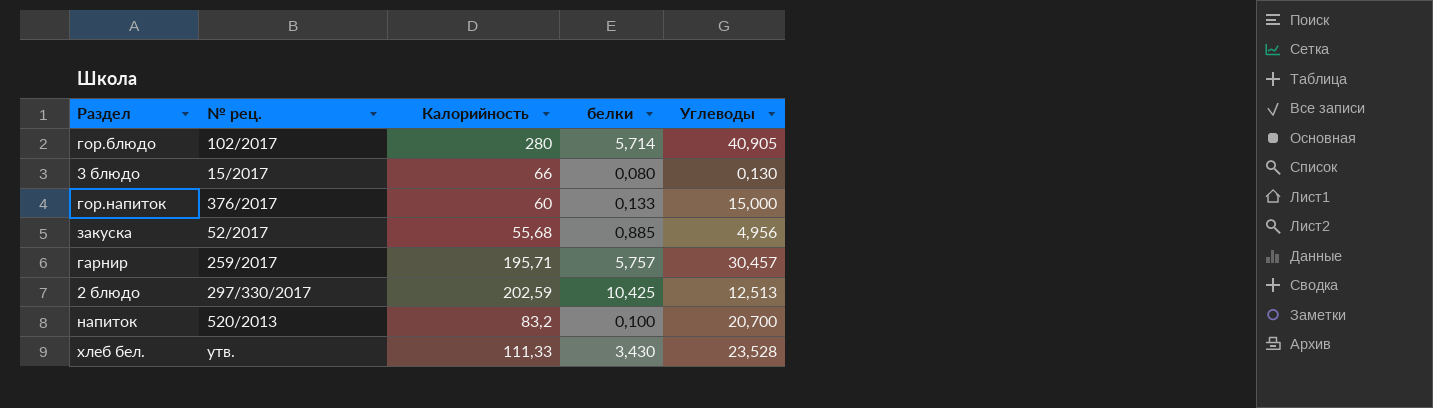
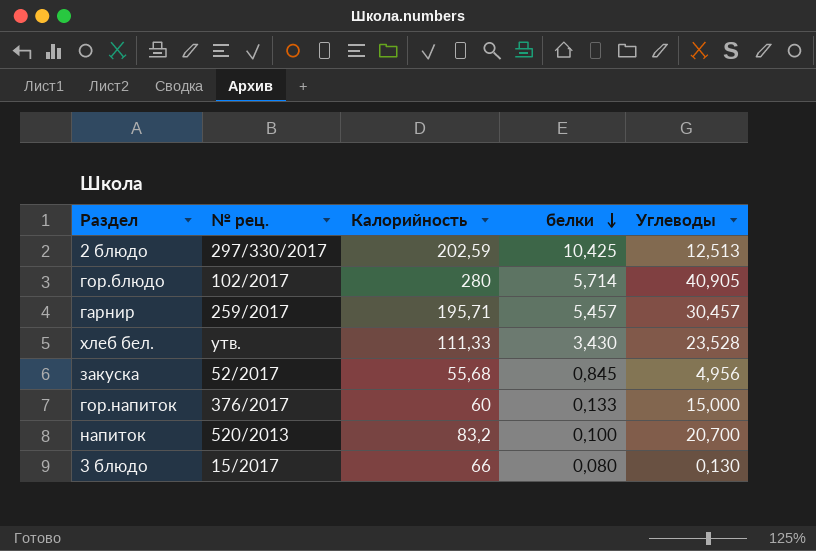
row order: none -> белки descending
гарнир | белки: 5,757 -> 5,457
закуска | белки: 0,885 -> 0,845

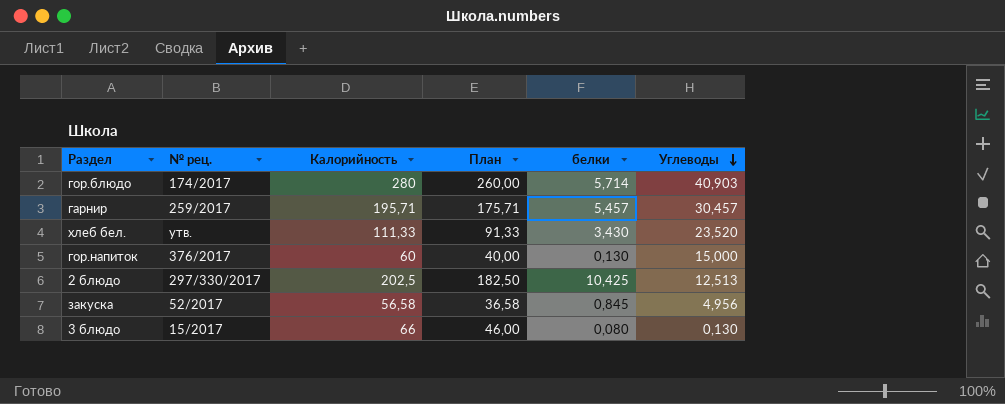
row order: белки descending -> Углеводы descending
column План | formula: none -> [Калорийность] - 20
row напиток: 520/2013 | 83,2 | 0,100 | 20,700 -> none
гор.блюдо | № рец.: 102/2017 -> 174/2017
гор.блюдо | Углеводы: 40,905 -> 40,903
хлеб бел. | Углеводы: 23,528 -> 23,520
гор.напиток | белки: 0,133 -> 0,130
2 блюдо | Калорийность: 202,59 -> 202,5
закуска | Калорийность: 55,68 -> 56,58

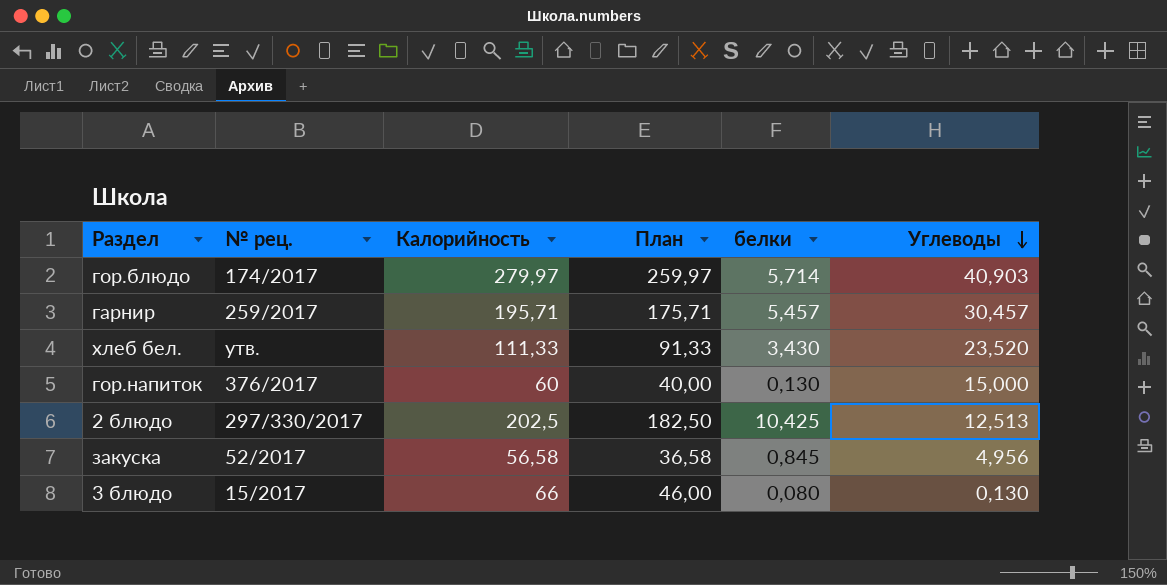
гор.блюдо | Калорийность: 280 -> 279,97
гор.блюдо | План: 260,00 -> 259,97

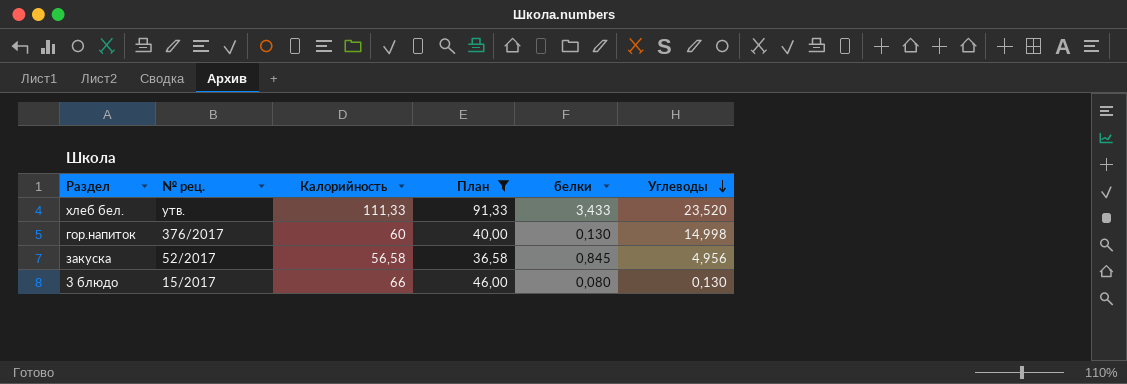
filter: none -> План <= 91,33
хлеб бел. | белки: 3,430 -> 3,433
гор.напиток | Углеводы: 15,000 -> 14,998

